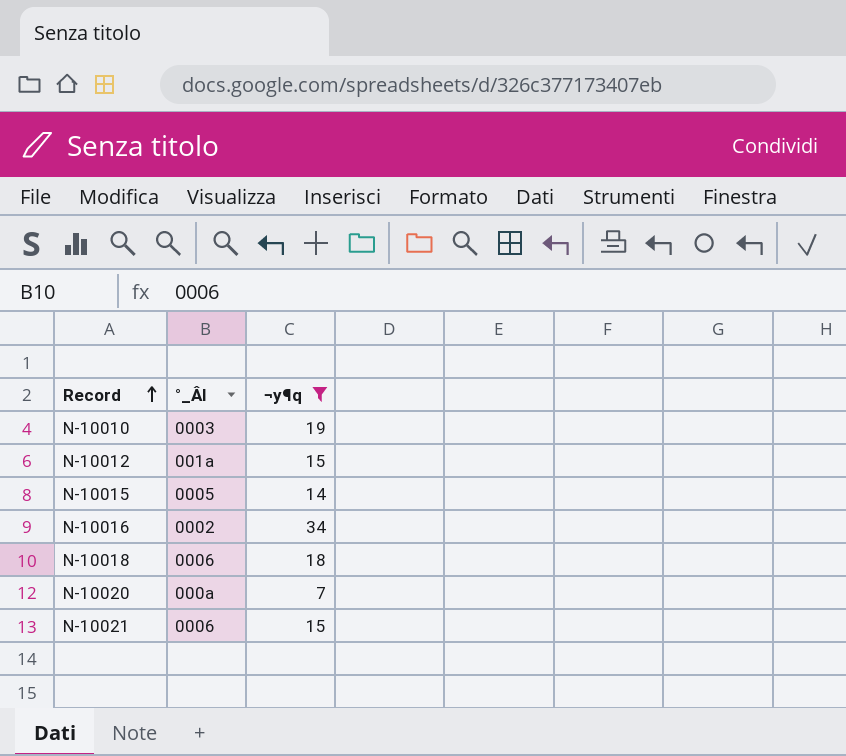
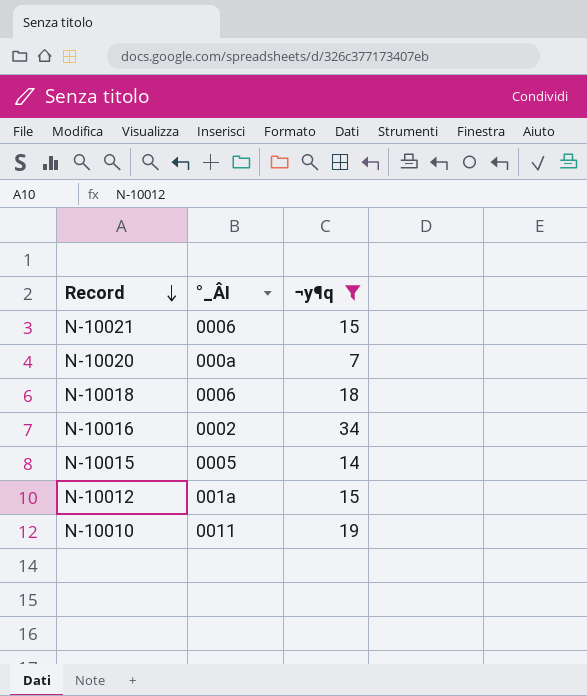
row order: Record ascending -> Record descending
N-10010 | °_ÂI: 0003 -> 0011

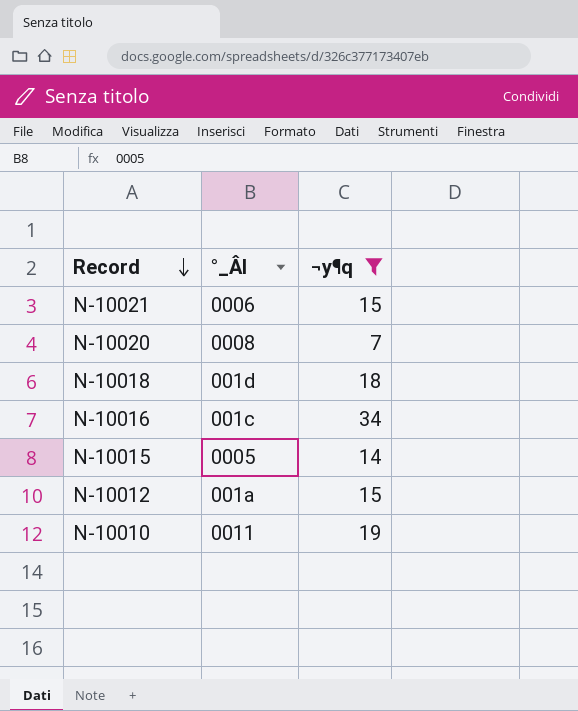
N-10020 | °_ÂI: 000a -> 0008
N-10018 | °_ÂI: 0006 -> 001d
N-10016 | °_ÂI: 0002 -> 001c

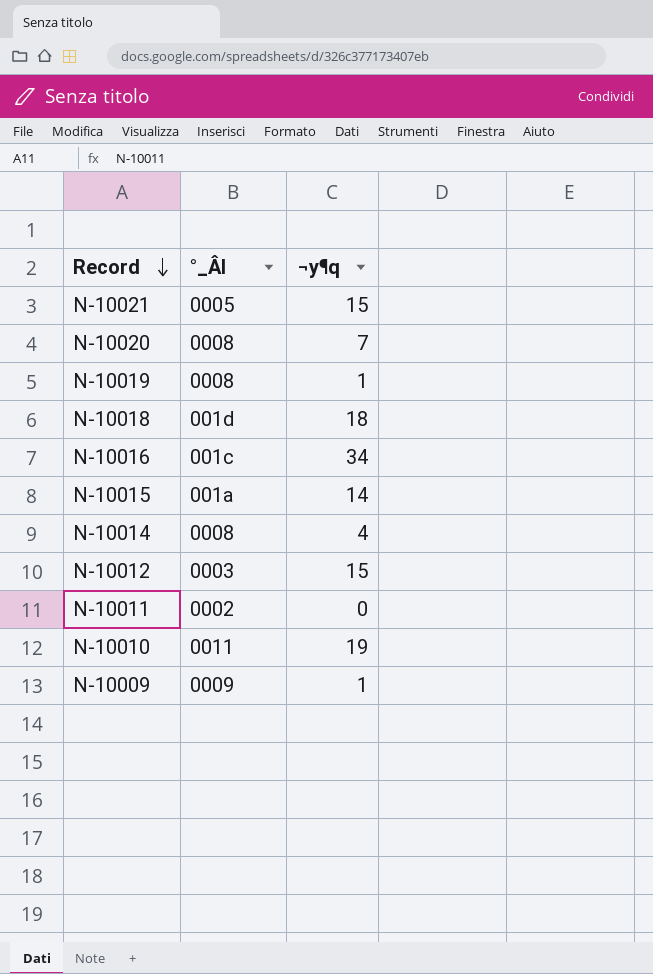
filter: ¬y¶q >= 7 -> none
N-10021 | °_ÂI: 0006 -> 0005
N-10015 | °_ÂI: 0005 -> 001a
N-10012 | °_ÂI: 001a -> 0003

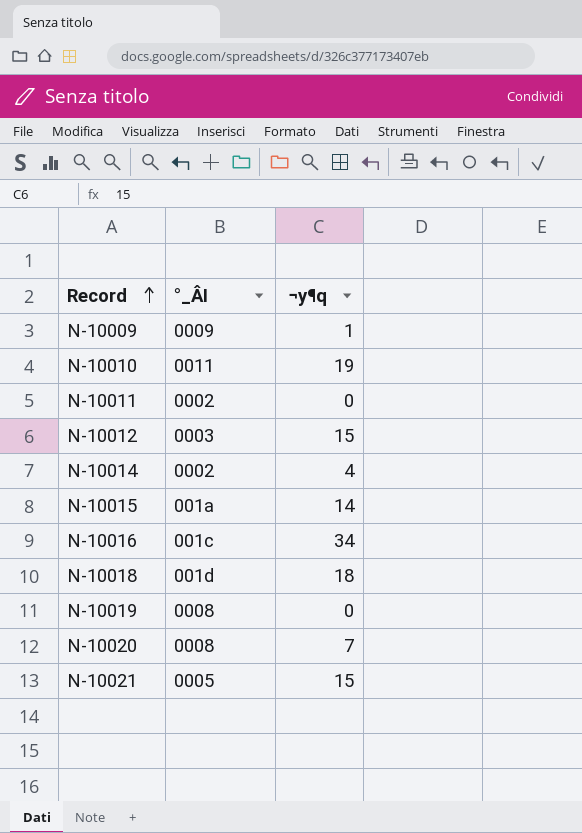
row order: Record descending -> Record ascending
N-10014 | °_ÂI: 0008 -> 0002
N-10019 | ¬y¶q: 1 -> 0

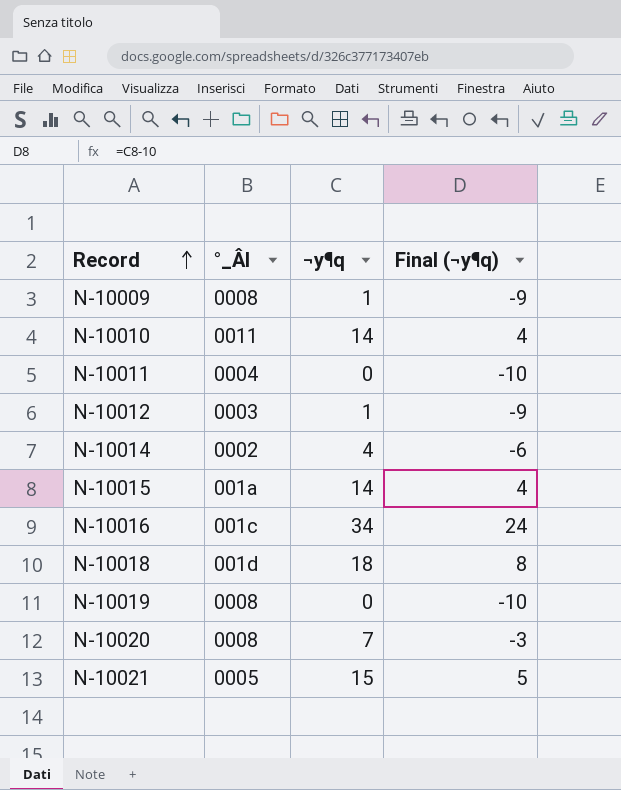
column Final (¬y¶q) | formula: none -> [¬y¶q] - 10
N-10009 | °_ÂI: 0009 -> 0008
N-10010 | ¬y¶q: 19 -> 14
N-10011 | °_ÂI: 0002 -> 0004
N-10012 | ¬y¶q: 15 -> 1

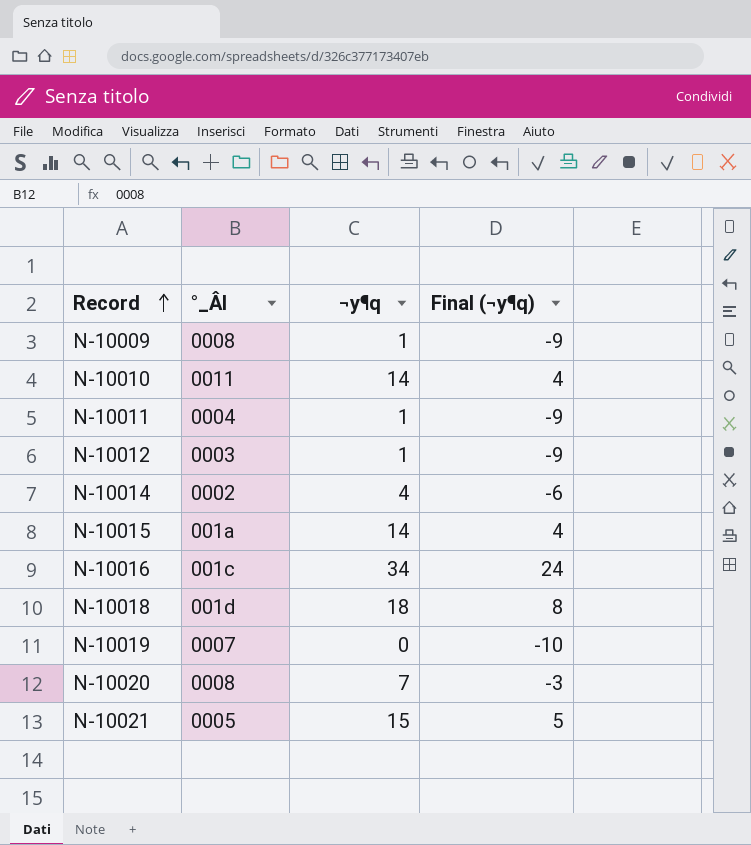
N-10011 | ¬y¶q: 0 -> 1
N-10011 | Final (¬y¶q): -10 -> -9
N-10019 | °_ÂI: 0008 -> 0007

